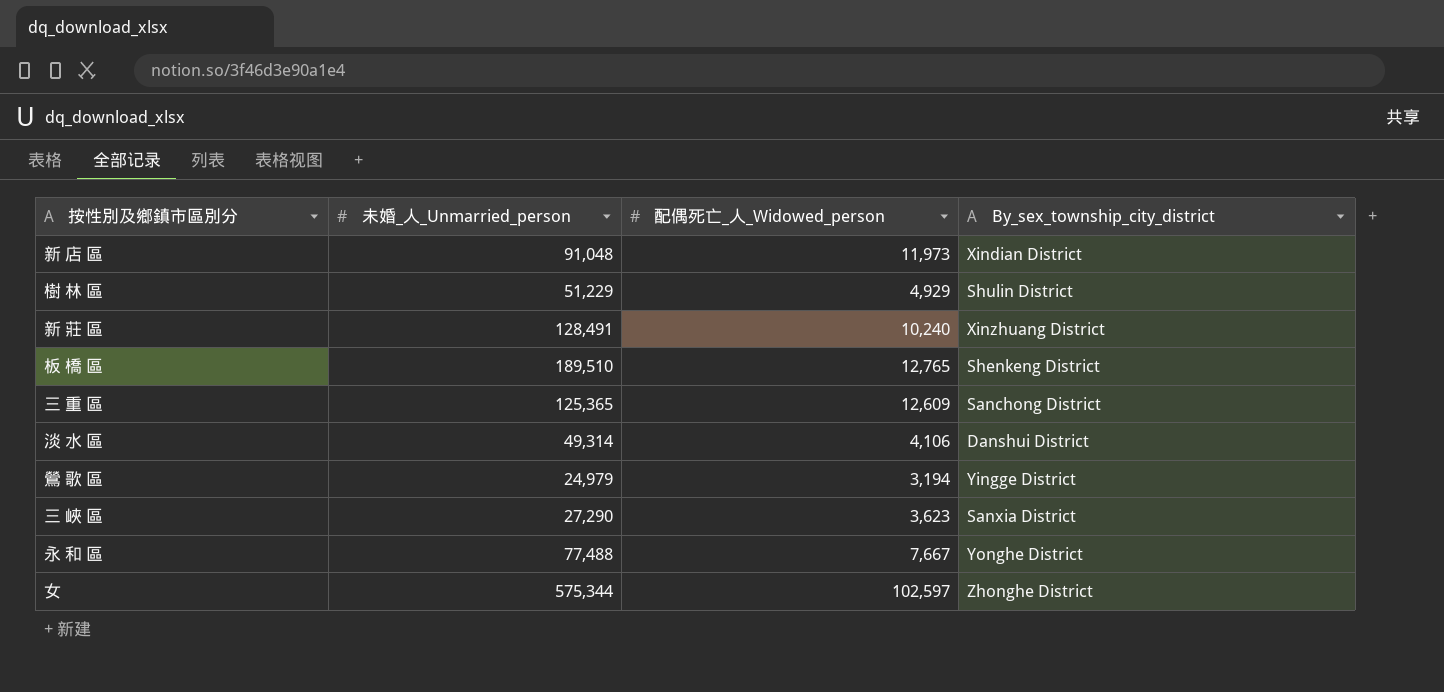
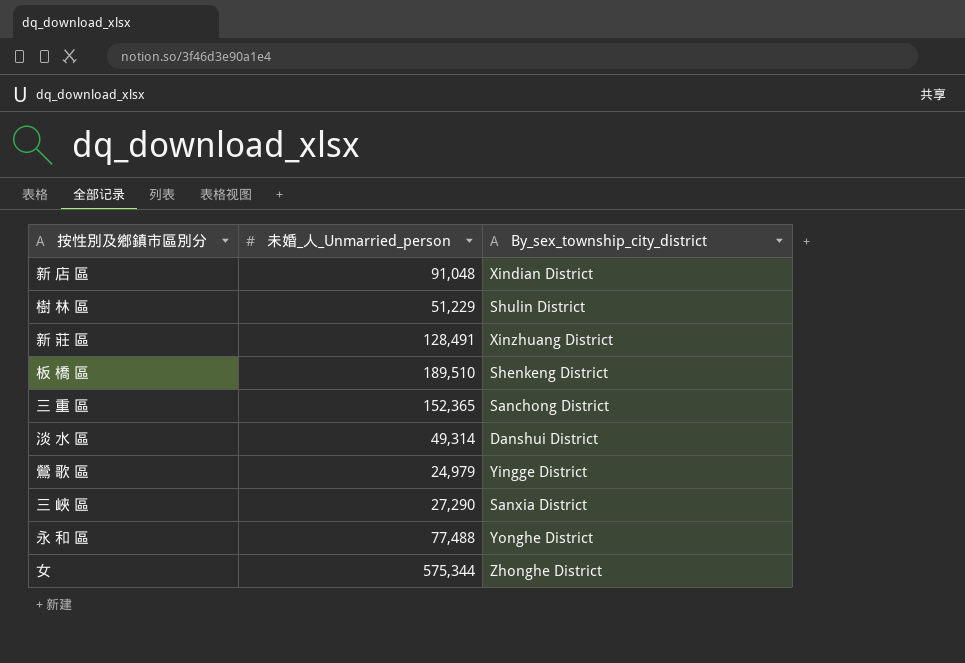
column 配偶死亡_人_Widowed_person | position: 3 -> none
三 重 區 | 未婚_人_Unmarried_person: 125,365 -> 152,365

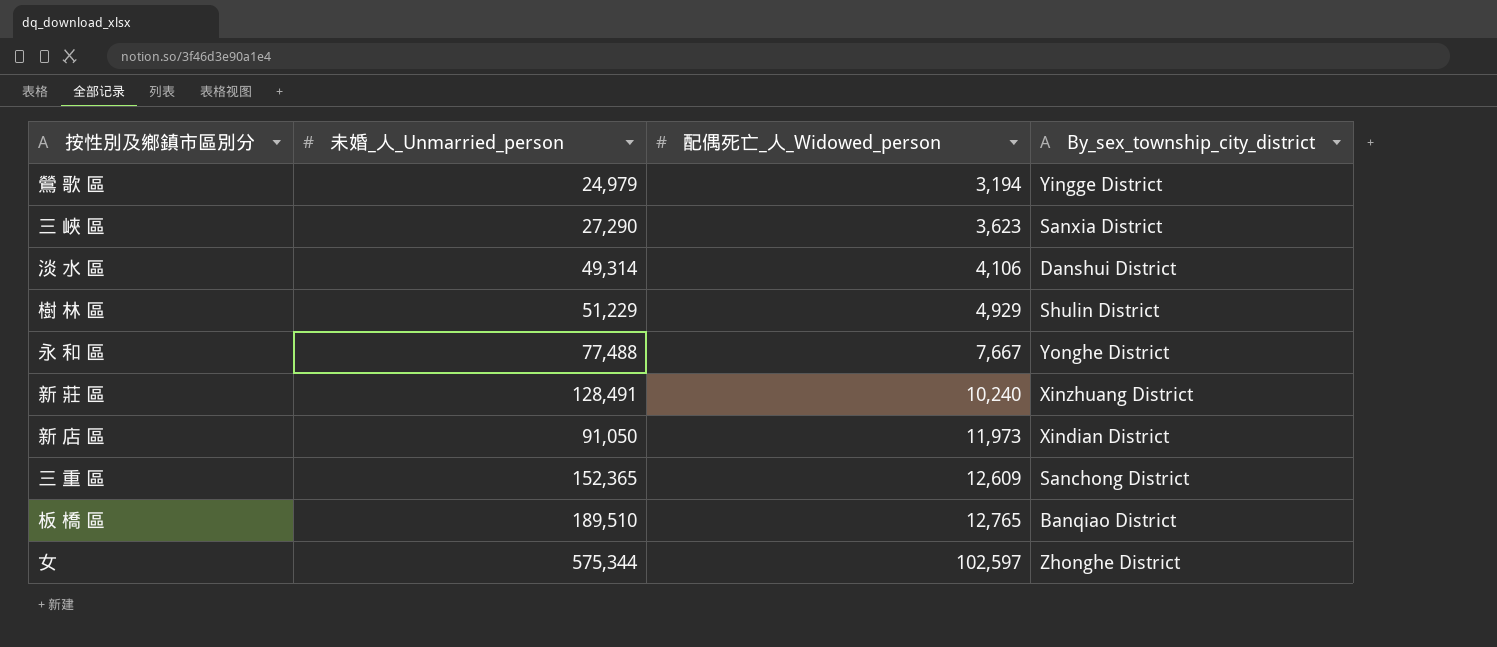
row order: none -> 配偶死亡_人_Widowed_person ascending
column 配偶死亡_人_Widowed_person | position: none -> 3
新 店 區 | 未婚_人_Unmarried_person: 91,048 -> 91,050
板 橋 區 | By_sex_township_city_district: Shenkeng District -> Banqiao District

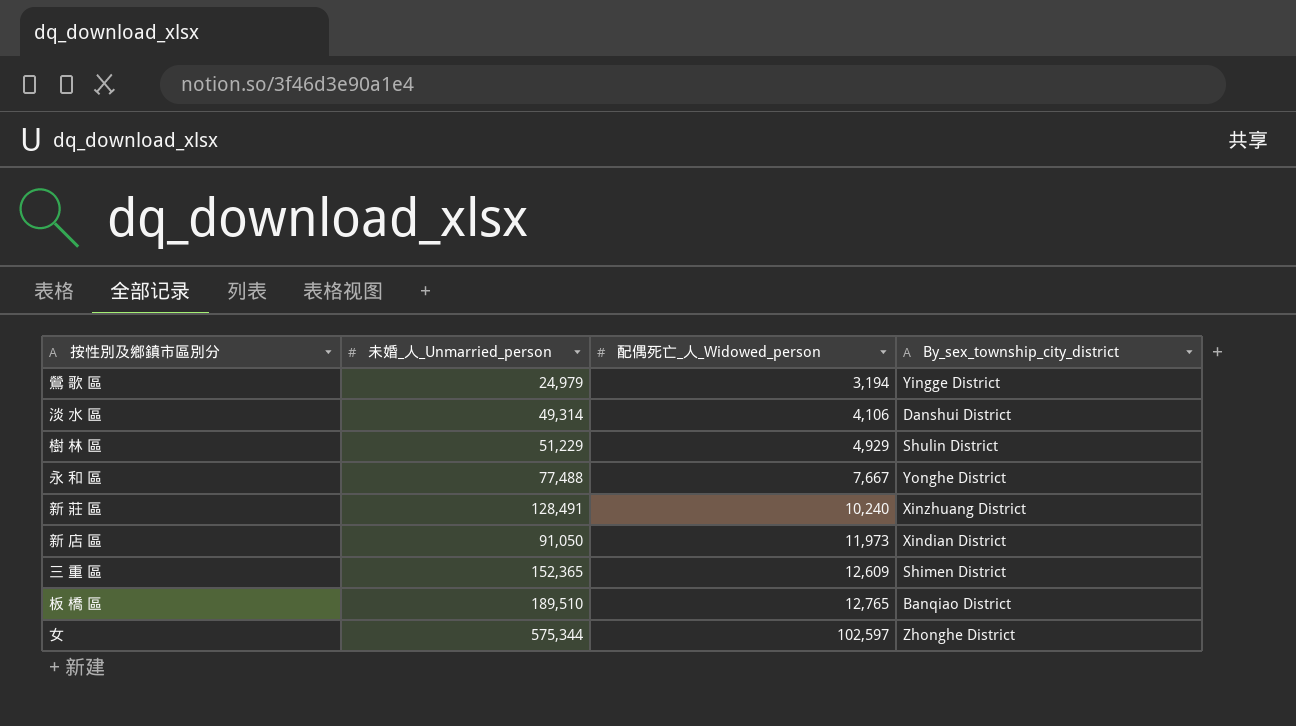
row 三 峽 區: 27,290 | 3,623 | Sanxia District -> none
三 重 區 | By_sex_township_city_district: Sanchong District -> Shimen District

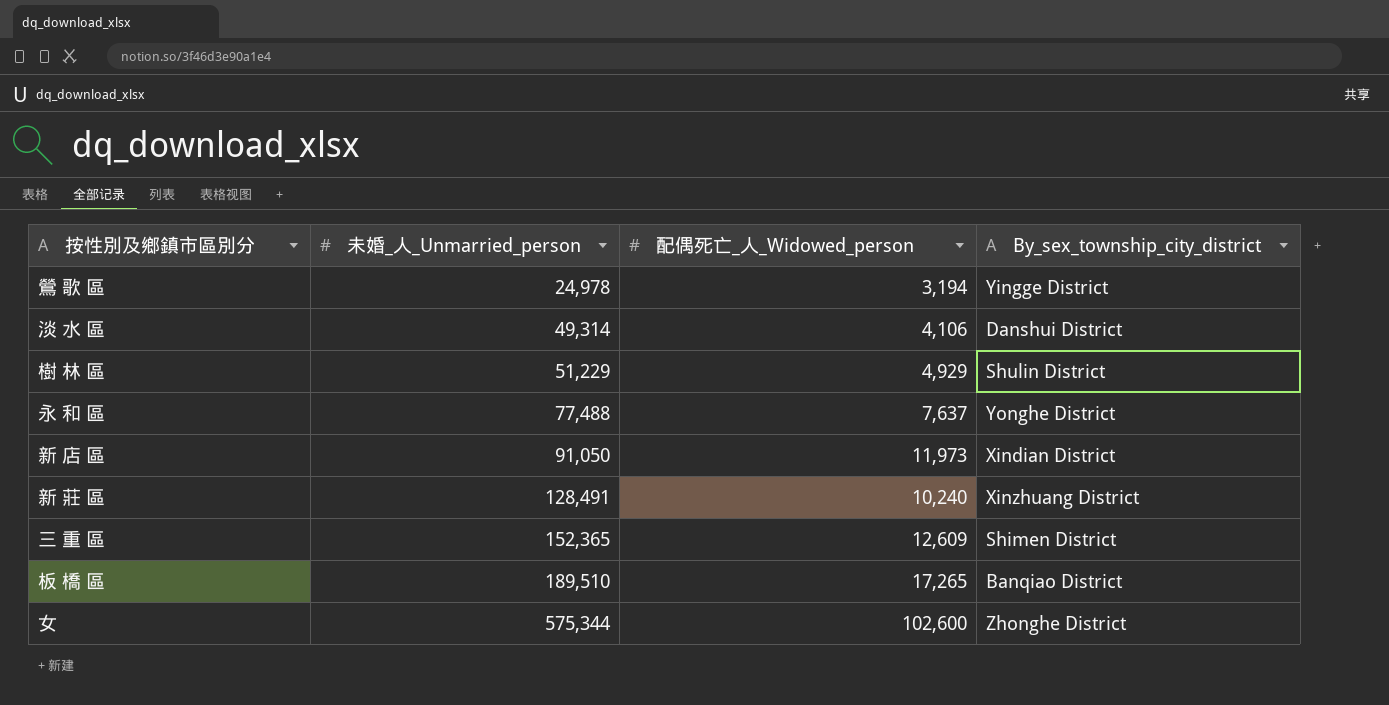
row order: 配偶死亡_人_Widowed_person ascending -> 未婚_人_Unmarried_person ascending
鶯 歌 區 | 未婚_人_Unmarried_person: 24,979 -> 24,978
永 和 區 | 配偶死亡_人_Widowed_person: 7,667 -> 7,637
板 橋 區 | 配偶死亡_人_Widowed_person: 12,765 -> 17,265
女 | 配偶死亡_人_Widowed_person: 102,597 -> 102,600

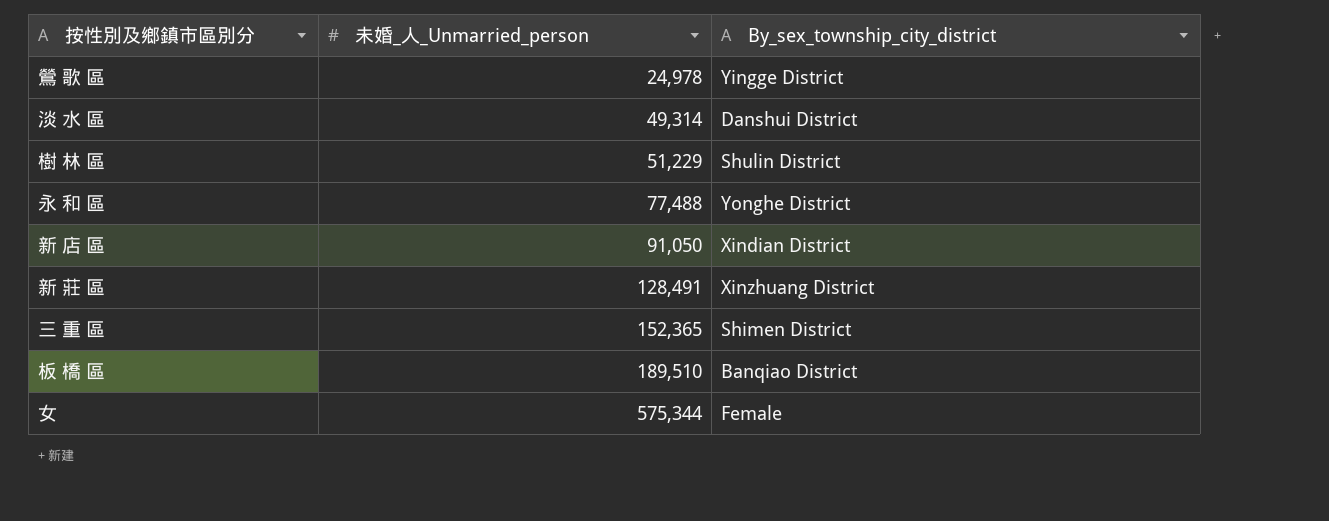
column 配偶死亡_人_Widowed_person | position: 3 -> none
女 | By_sex_township_city_district: Zhonghe District -> Female

